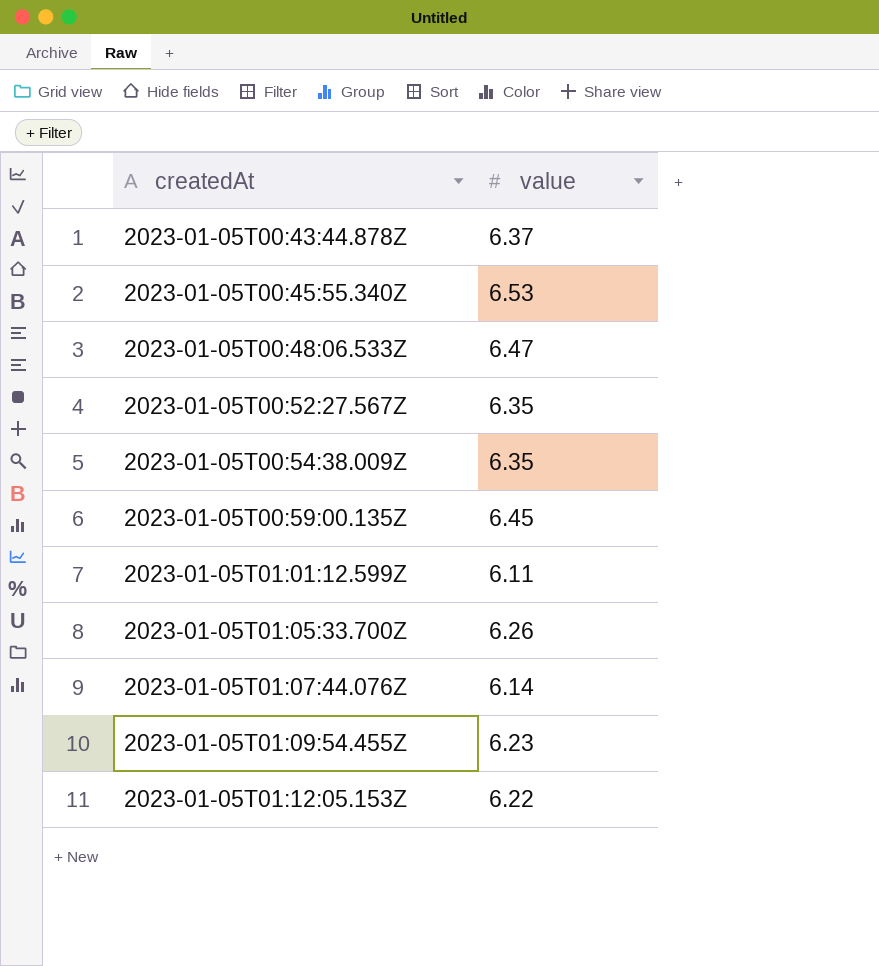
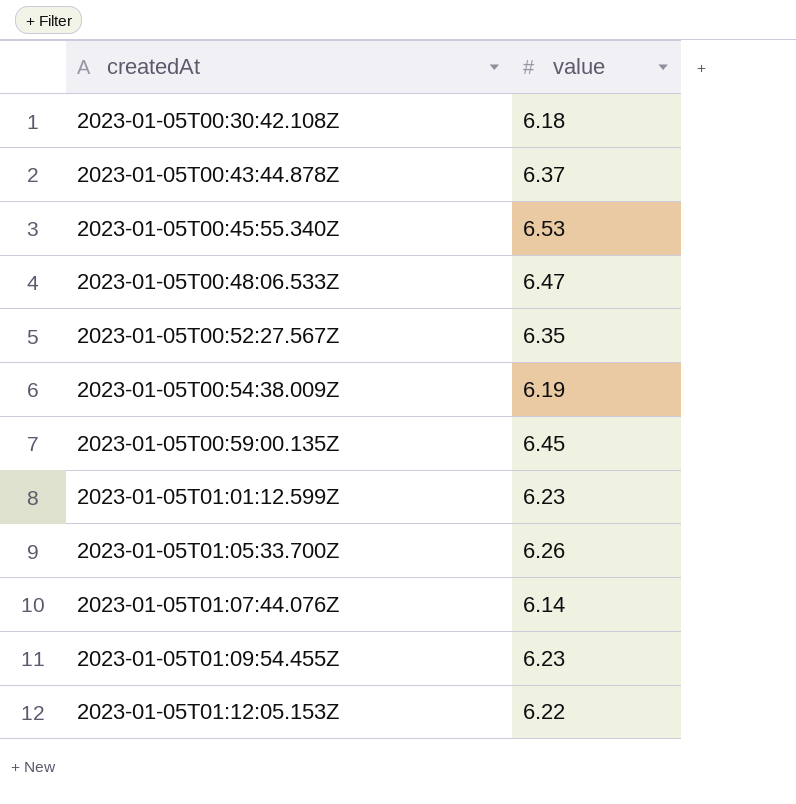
row 2023-01-05T00:30:42.108Z: none -> 6.18
2023-01-05T00:54:38.009Z | value: 6.35 -> 6.19
2023-01-05T01:01:12.599Z | value: 6.11 -> 6.23

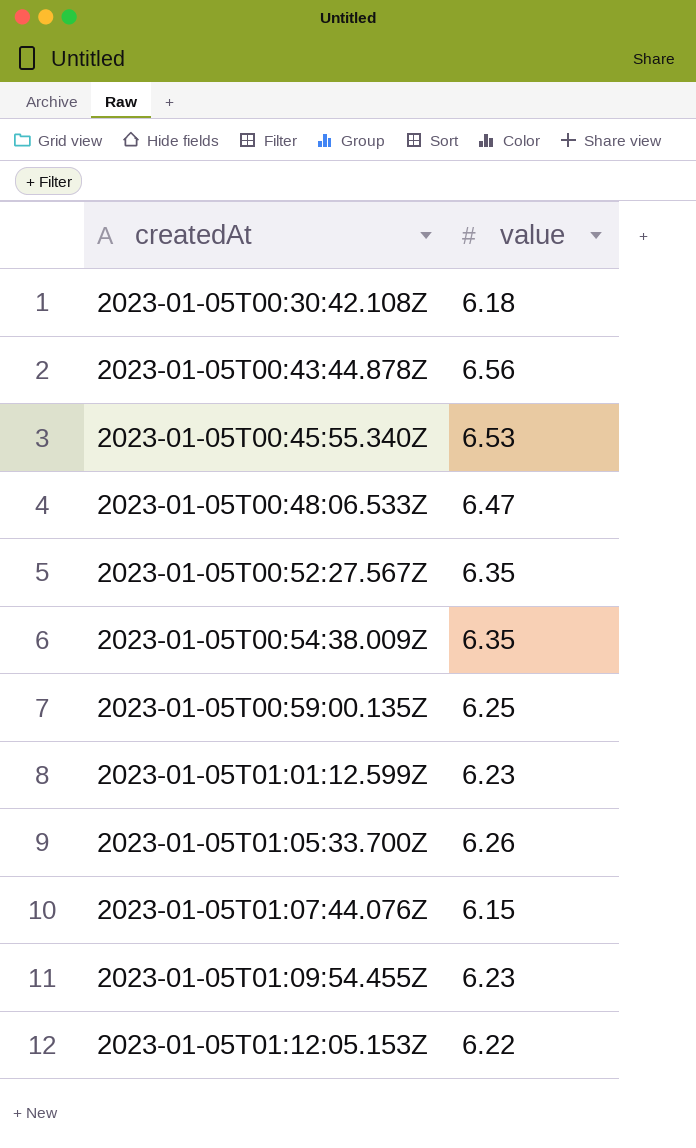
2023-01-05T00:43:44.878Z | value: 6.37 -> 6.56
2023-01-05T00:54:38.009Z | value: 6.19 -> 6.35
2023-01-05T00:59:00.135Z | value: 6.45 -> 6.25
2023-01-05T01:07:44.076Z | value: 6.14 -> 6.15

